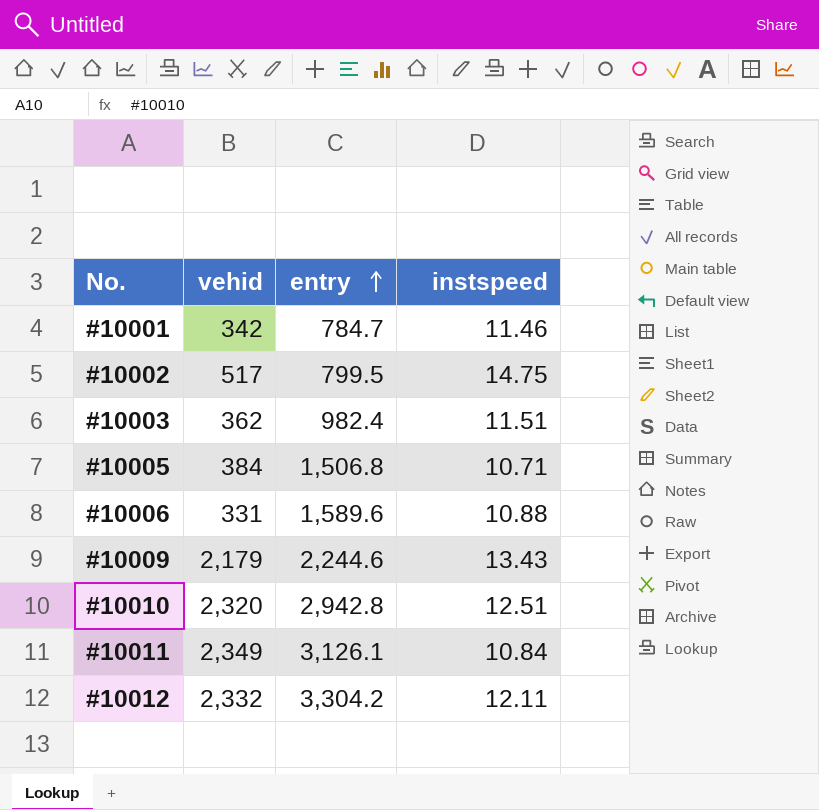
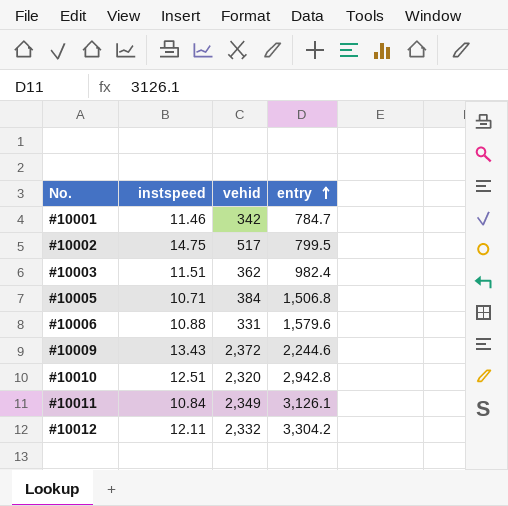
column instspeed | position: 4 -> 2
#10006 | entry: 1,589.6 -> 1,579.6
#10009 | vehid: 2,179 -> 2,372

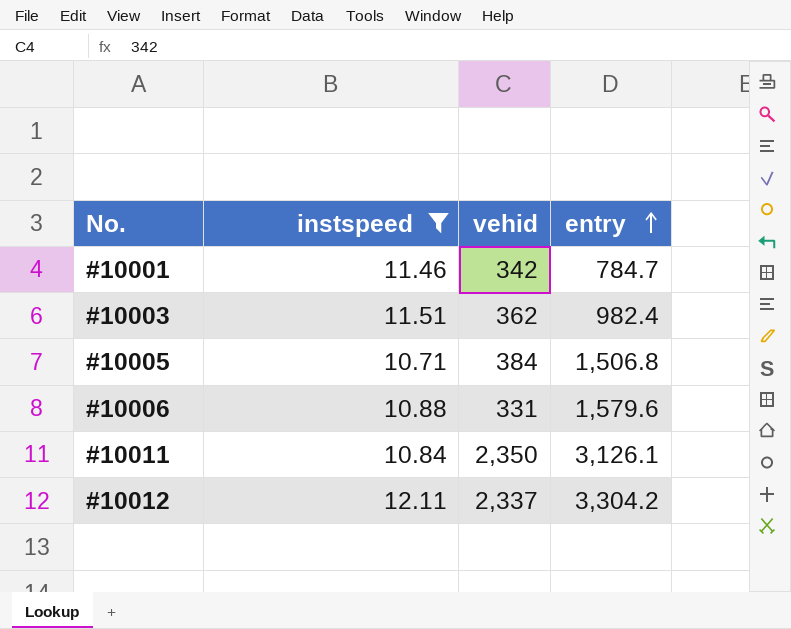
filter: none -> instspeed <= 12.11
#10011 | vehid: 2,349 -> 2,350
#10012 | vehid: 2,332 -> 2,337

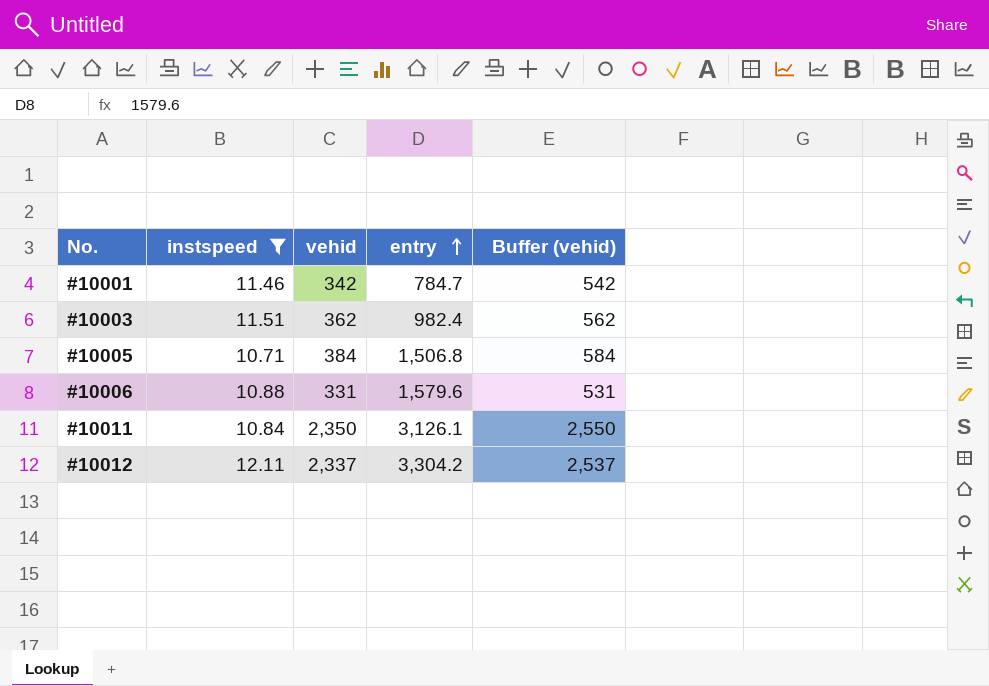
column Buffer (vehid) | formula: none -> [vehid] + 200

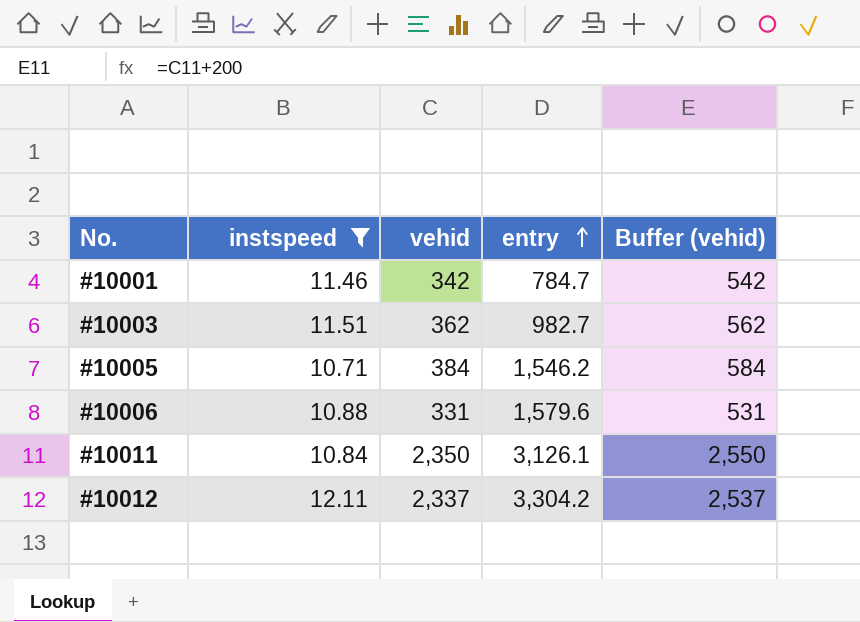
#10003 | entry: 982.4 -> 982.7
#10005 | entry: 1,506.8 -> 1,546.2

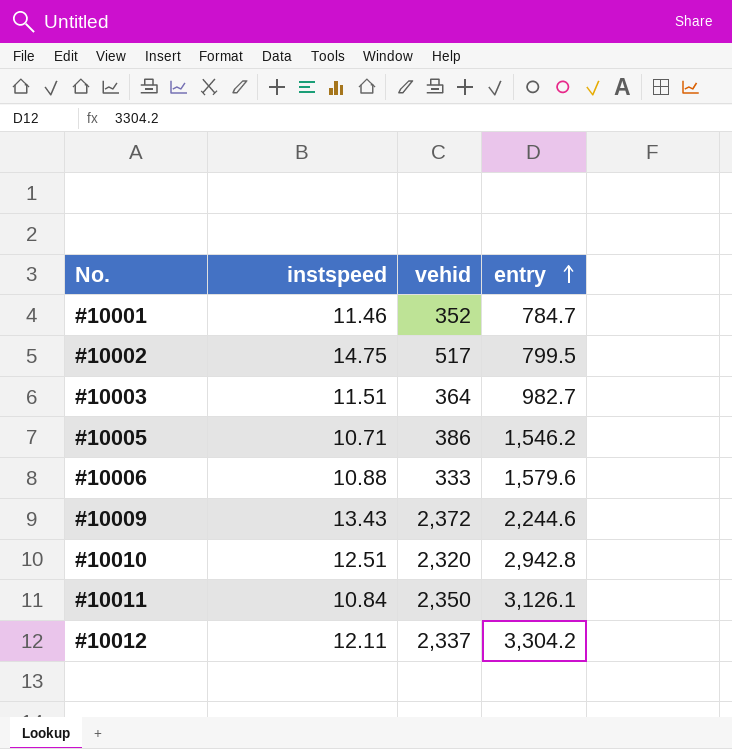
filter: instspeed <= 12.11 -> none
column Buffer (vehid) | formula: [vehid] + 200 -> none
#10001 | vehid: 342 -> 352
#10003 | vehid: 362 -> 364
#10005 | vehid: 384 -> 386
#10006 | vehid: 331 -> 333

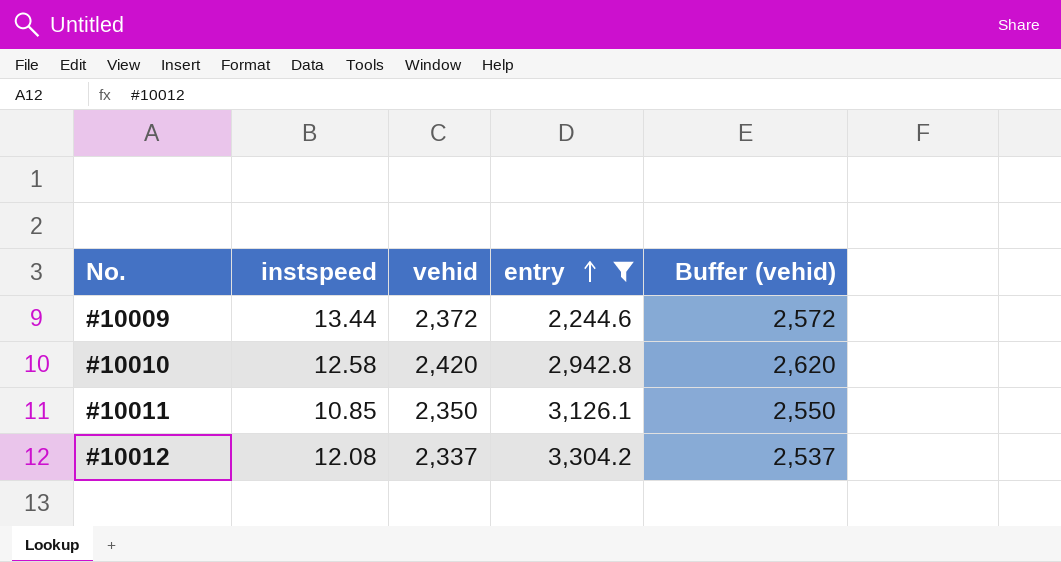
filter: none -> entry >= 2,244.6
column Buffer (vehid) | formula: none -> [vehid] + 200
#10009 | instspeed: 13.43 -> 13.44
#10010 | instspeed: 12.51 -> 12.58
#10010 | vehid: 2,320 -> 2,420
#10011 | instspeed: 10.84 -> 10.85
#10012 | instspeed: 12.11 -> 12.08

